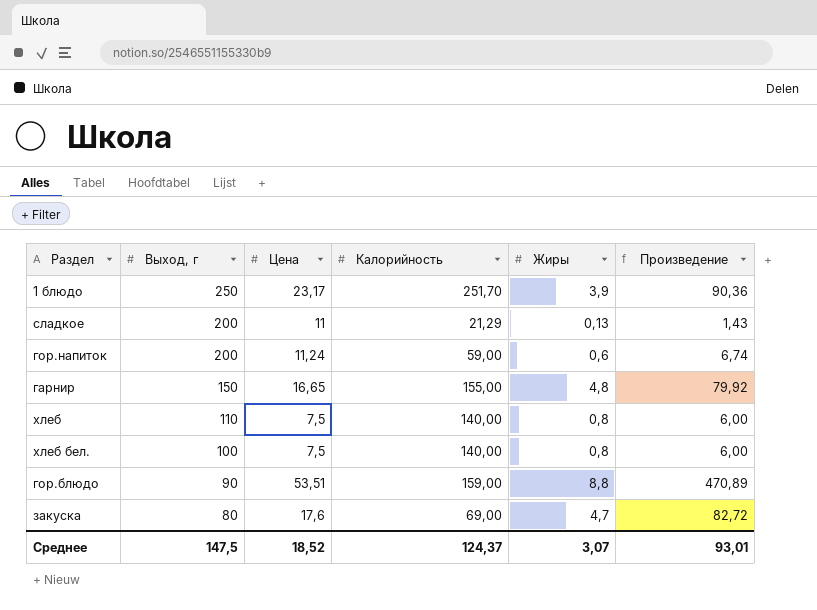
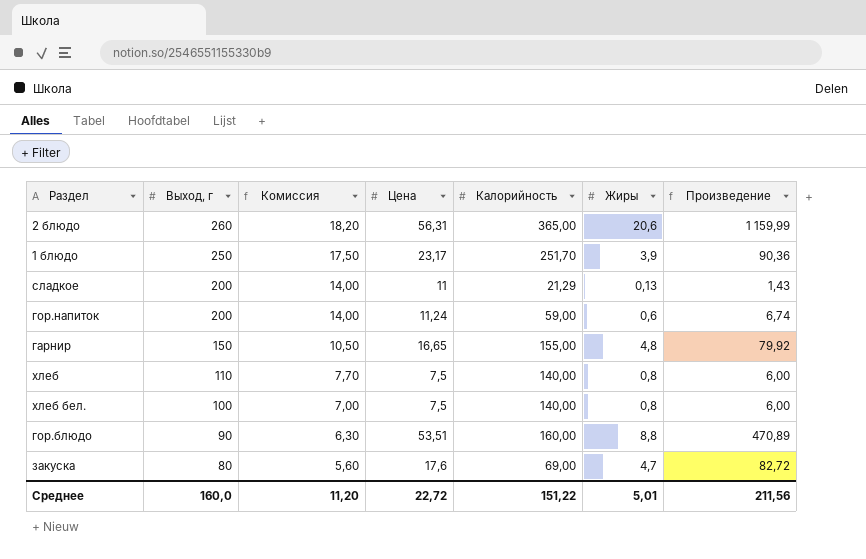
column Комиссия | formula: none -> [Выход, г] * 0,07
row 2 блюдо: none -> 260 | 18,20 | 56,31 | 365,00 | 20,6 | 1 159,99
гор.блюдо | Калорийность: 159,00 -> 160,00
Среднее | Выход, г: 147,5 -> 160,0
Среднее | Цена: 18,52 -> 22,72
Среднее | Калорийность: 124,37 -> 151,22
Среднее | Жиры: 3,07 -> 5,01
Среднее | Произведение: 93,01 -> 211,56

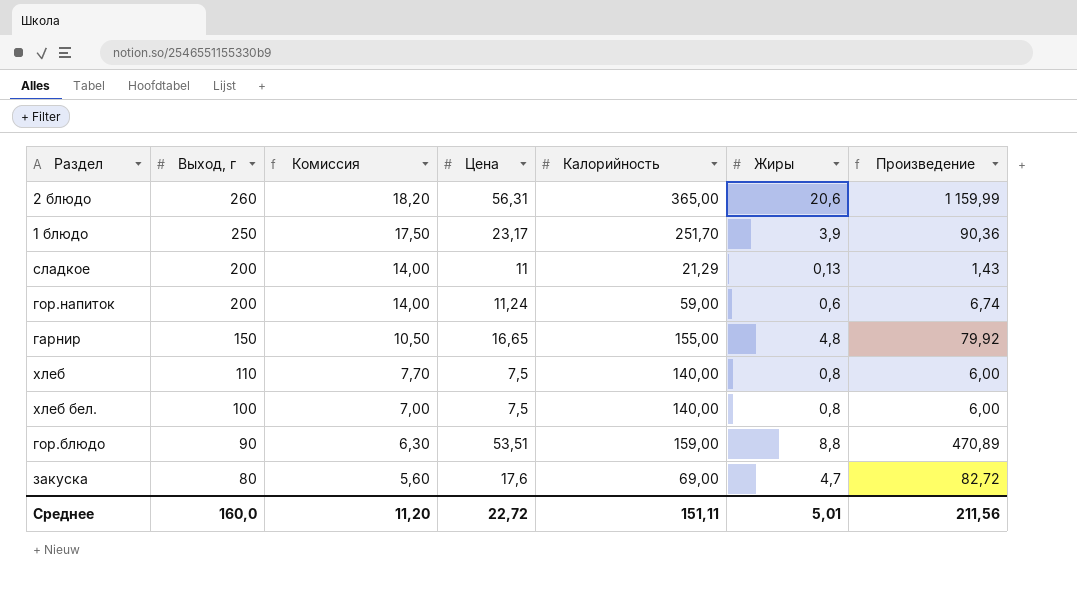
гор.блюдо | Калорийность: 160,00 -> 159,00
Среднее | Калорийность: 151,22 -> 151,11

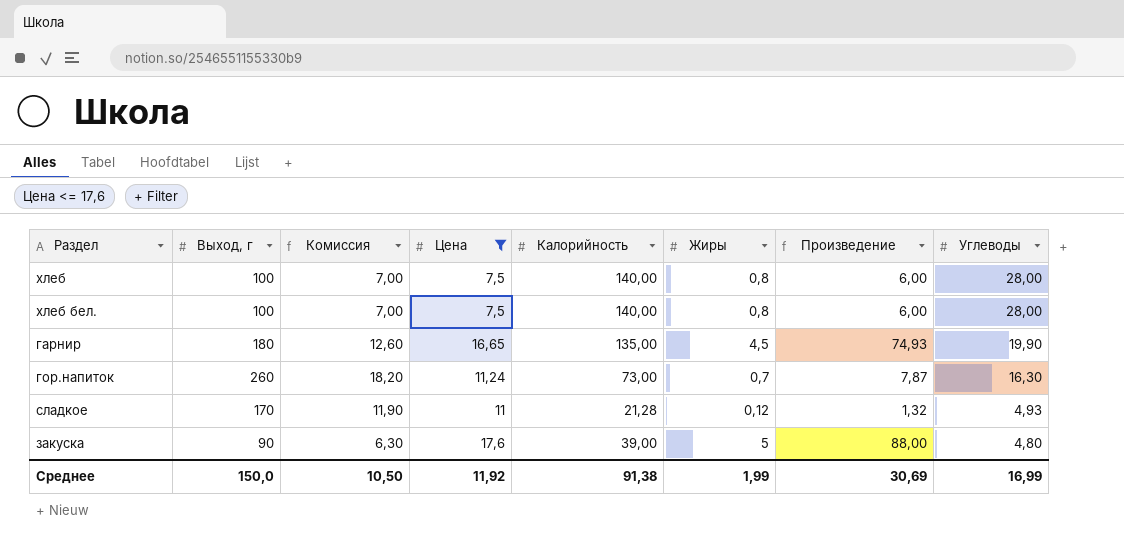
filter: none -> Цена <= 17,6
row order: Выход, г descending -> Углеводы descending
column Углеводы | position: none -> 8
хлеб | Выход, г: 110 -> 100
хлеб | Комиссия: 7,70 -> 7,00
гарнир | Выход, г: 150 -> 180
гарнир | Комиссия: 10,50 -> 12,60
гарнир | Калорийность: 155,00 -> 135,00
гарнир | Жиры: 4,8 -> 4,5
гарнир | Произведение: 79,92 -> 74,93
гор.напиток | Выход, г: 200 -> 260
гор.напиток | Комиссия: 14,00 -> 18,20
гор.напиток | Калорийность: 59,00 -> 73,00
гор.напиток | Жиры: 0,6 -> 0,7
гор.напиток | Произведение: 6,74 -> 7,87
сладкое | Выход, г: 200 -> 170
сладкое | Комиссия: 14,00 -> 11,90
сладкое | Калорийность: 21,29 -> 21,28
сладкое | Жиры: 0,13 -> 0,12
сладкое | Произведение: 1,43 -> 1,32
закуска | Выход, г: 80 -> 90
закуска | Комиссия: 5,60 -> 6,30
закуска | Калорийность: 69,00 -> 39,00
закуска | Жиры: 4,7 -> 5
закуска | Произведение: 82,72 -> 88,00
Среднее | Выход, г: 160,0 -> 150,0
Среднее | Комиссия: 11,20 -> 10,50
Среднее | Цена: 22,72 -> 11,92
Среднее | Калорийность: 151,11 -> 91,38
Среднее | Жиры: 5,01 -> 1,99
Среднее | Произведение: 211,56 -> 30,69

